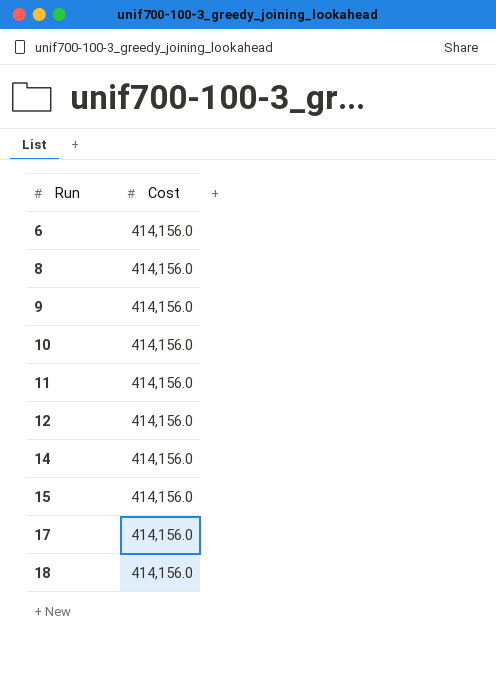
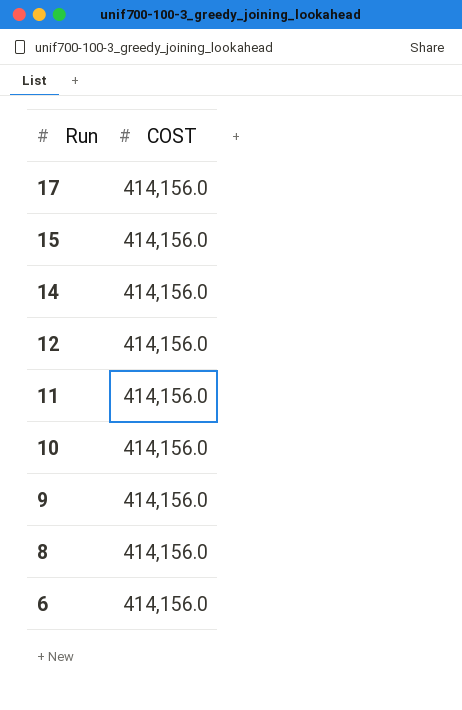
row order: Run ascending -> Run descending
column name: Cost -> COST
row 18: 414,156.0 -> none

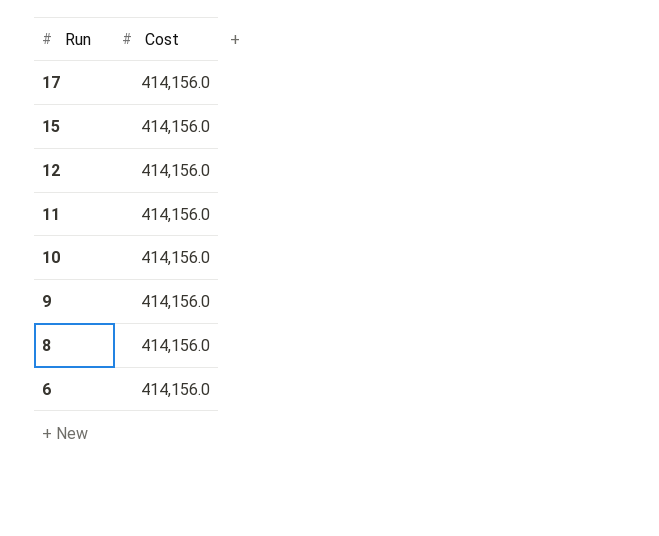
column name: COST -> Cost
row 14: 414,156.0 -> none

